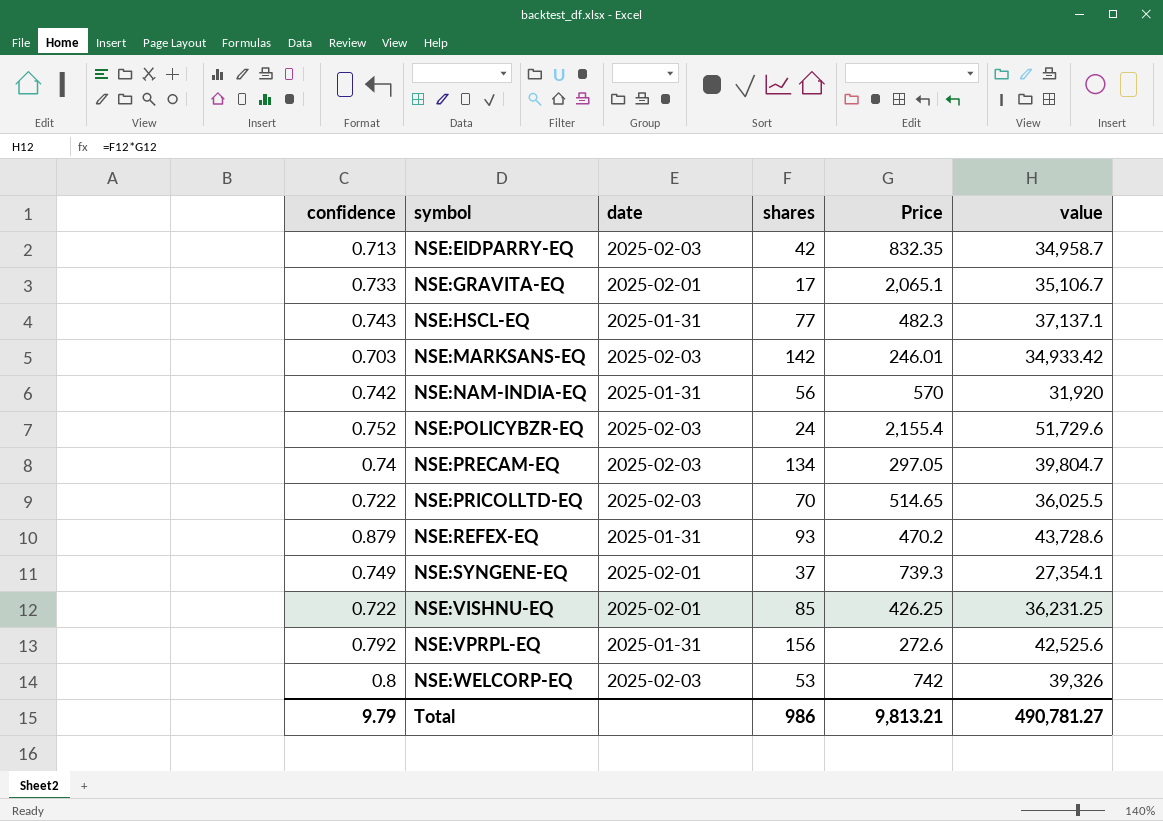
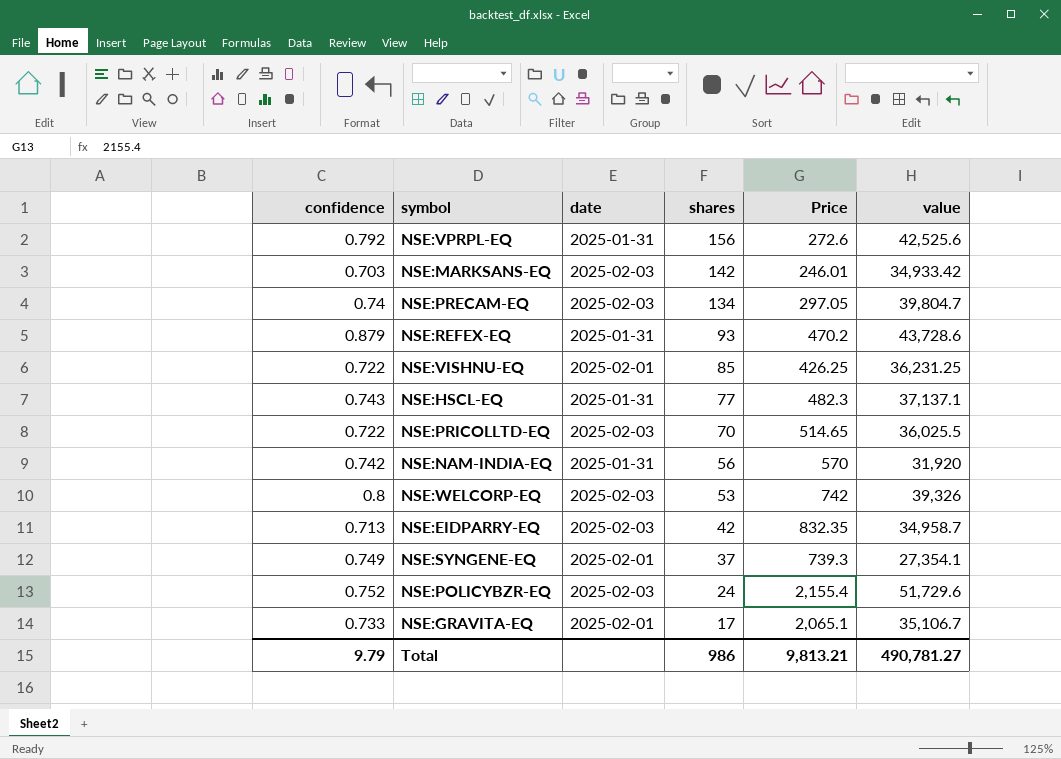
row order: symbol ascending -> shares descending

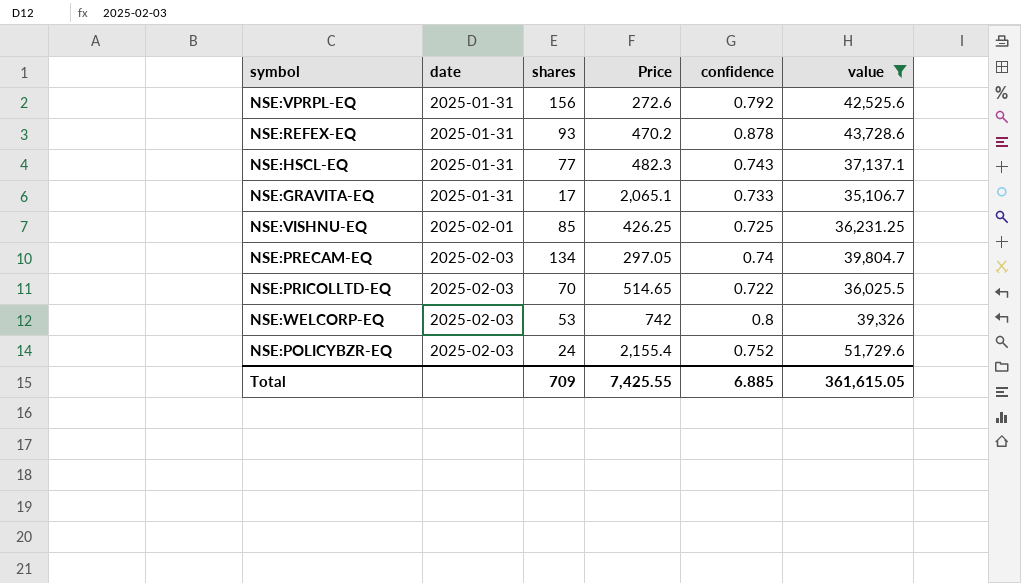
filter: none -> value >= 35,106.7
row order: shares descending -> date ascending
column confidence | position: 1 -> 5
NSE:REFEX-EQ | confidence: 0.879 -> 0.878
NSE:GRAVITA-EQ | date: 2025-02-01 -> 2025-01-31
NSE:VISHNU-EQ | confidence: 0.722 -> 0.725
Total | shares: 986 -> 709
Total | Price: 9,813.21 -> 7,425.55
Total | confidence: 9.79 -> 6.885
Total | value: 490,781.27 -> 361,615.05

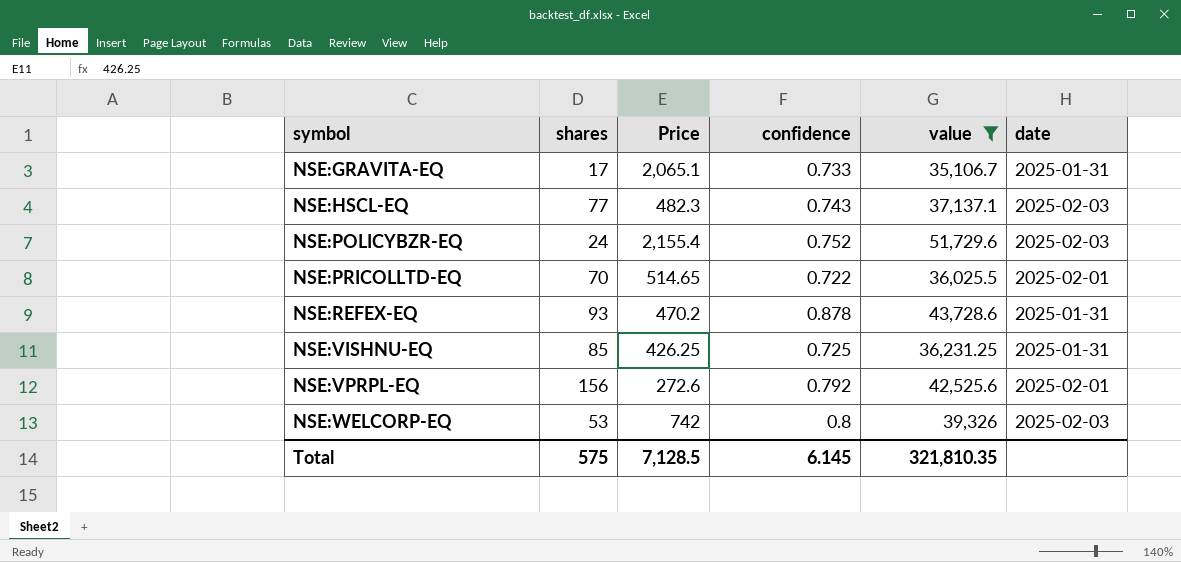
row order: date ascending -> symbol ascending
column date | position: 2 -> 6
row NSE:PRECAM-EQ: 2025-02-03 | 134 | 297.05 | 0.74 | 39,804.7 -> none
NSE:HSCL-EQ | date: 2025-01-31 -> 2025-02-03
NSE:PRICOLLTD-EQ | date: 2025-02-03 -> 2025-02-01
NSE:VISHNU-EQ | date: 2025-02-01 -> 2025-01-31
NSE:VPRPL-EQ | date: 2025-01-31 -> 2025-02-01
Total | shares: 709 -> 575
Total | Price: 7,425.55 -> 7,128.5
Total | confidence: 6.885 -> 6.145
Total | value: 361,615.05 -> 321,810.35

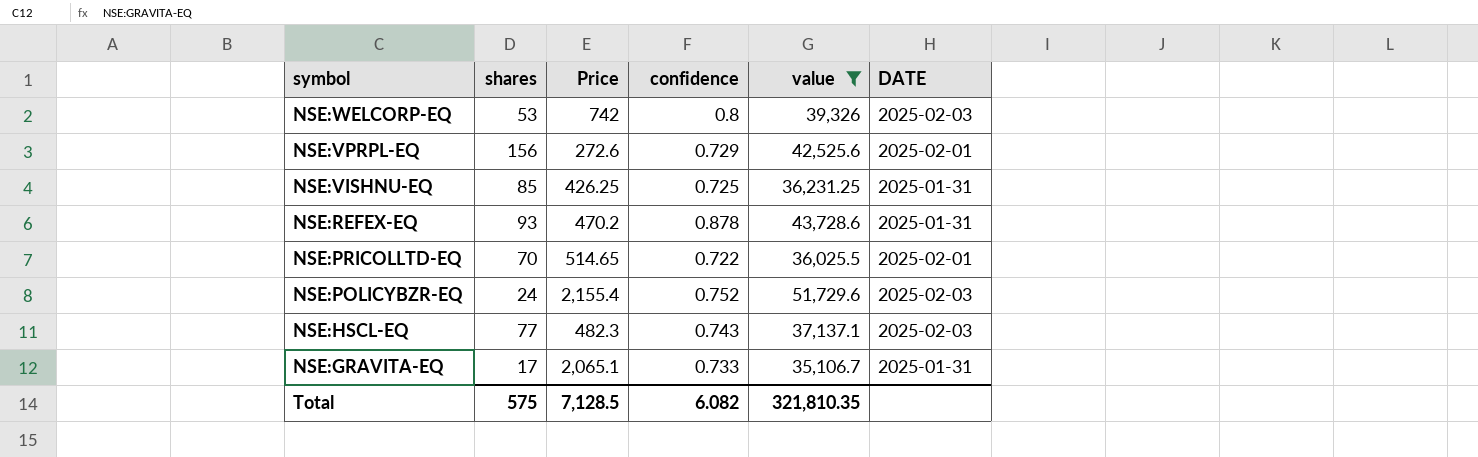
row order: symbol ascending -> symbol descending
column name: date -> DATE
NSE:VPRPL-EQ | confidence: 0.792 -> 0.729
Total | confidence: 6.145 -> 6.082

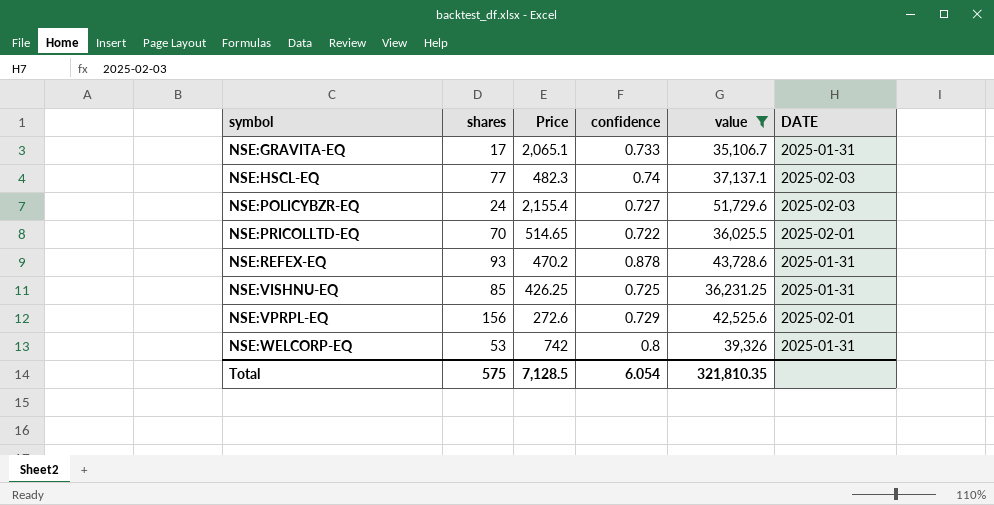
row order: symbol descending -> symbol ascending
NSE:HSCL-EQ | confidence: 0.743 -> 0.74
NSE:POLICYBZR-EQ | confidence: 0.752 -> 0.727
NSE:WELCORP-EQ | DATE: 2025-02-03 -> 2025-01-31
Total | confidence: 6.082 -> 6.054

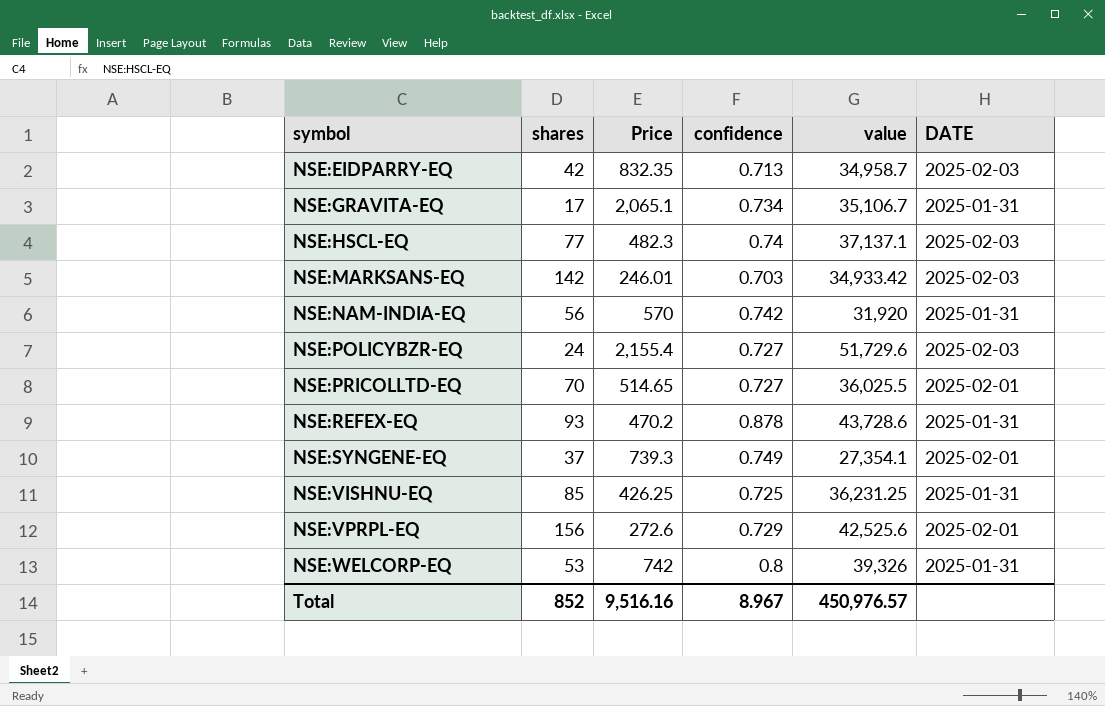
filter: value >= 35,106.7 -> none
NSE:GRAVITA-EQ | confidence: 0.733 -> 0.734
NSE:PRICOLLTD-EQ | confidence: 0.722 -> 0.727
Total | shares: 575 -> 852
Total | Price: 7,128.5 -> 9,516.16
Total | confidence: 6.054 -> 8.967
Total | value: 321,810.35 -> 450,976.57

